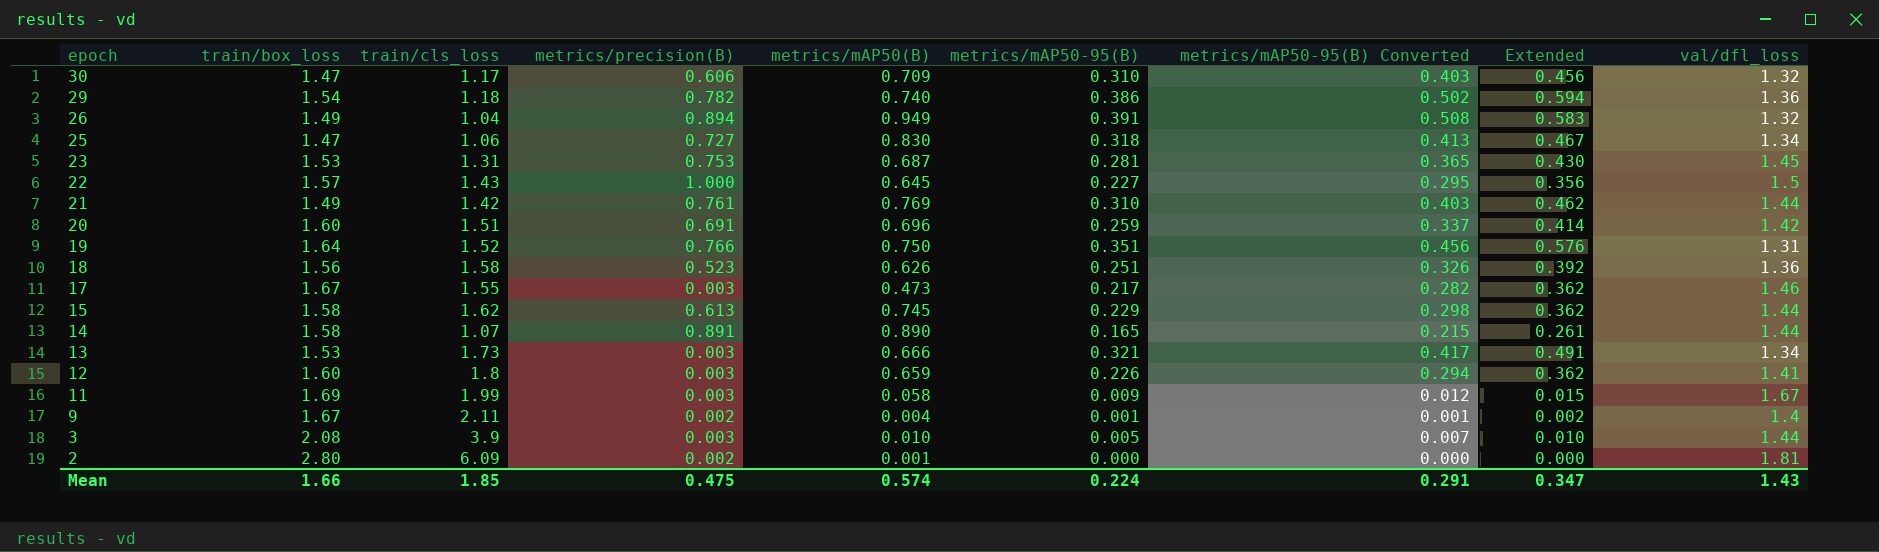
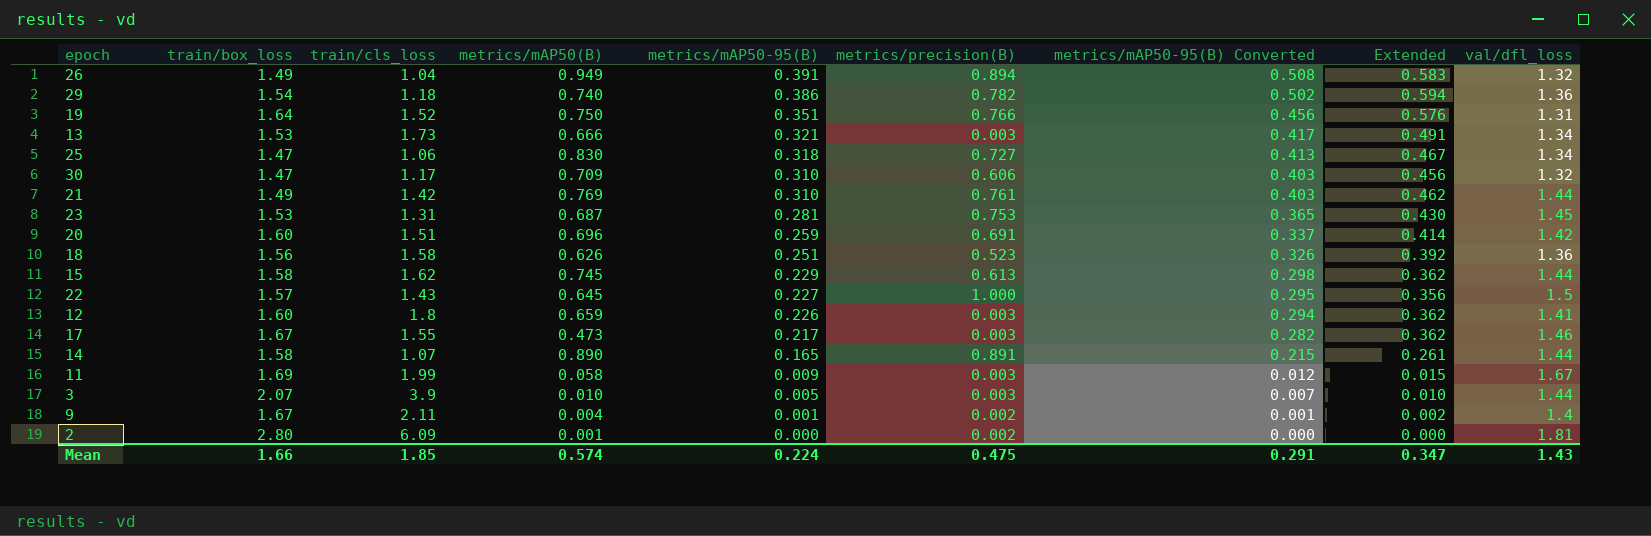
row order: epoch descending -> metrics/mAP50-95(B) descending
column metrics/precision(B) | position: 4 -> 6
3 | train/box_loss: 2.08 -> 2.07

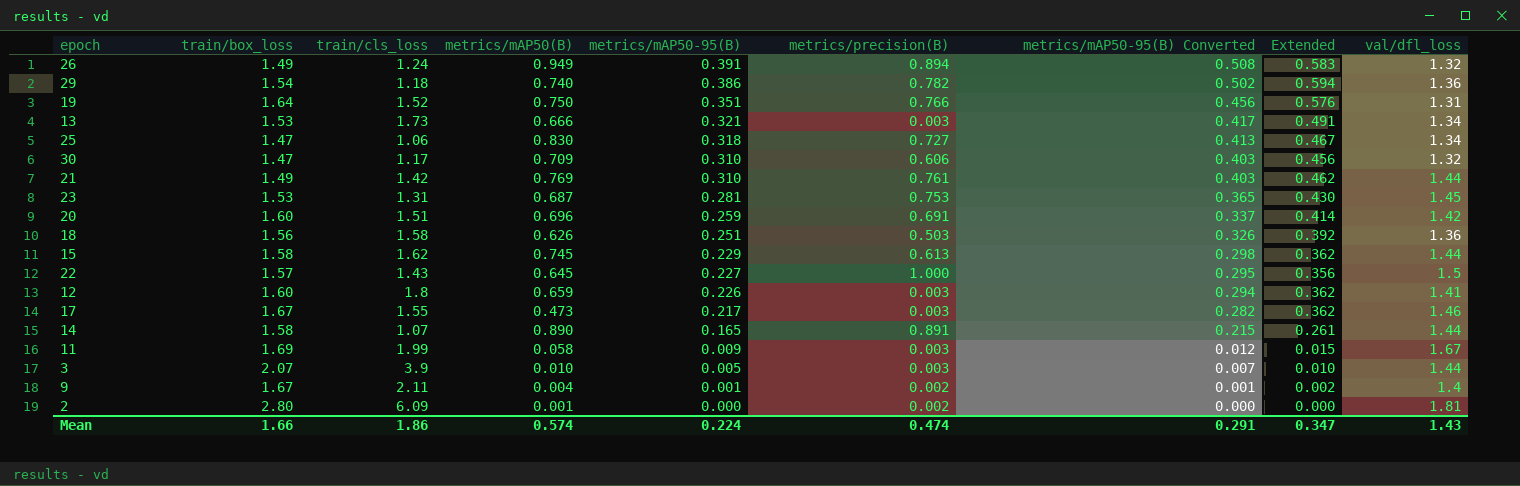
26 | train/cls_loss: 1.04 -> 1.24
18 | metrics/precision(B): 0.523 -> 0.503
Mean | train/cls_loss: 1.85 -> 1.86
Mean | metrics/precision(B): 0.475 -> 0.474

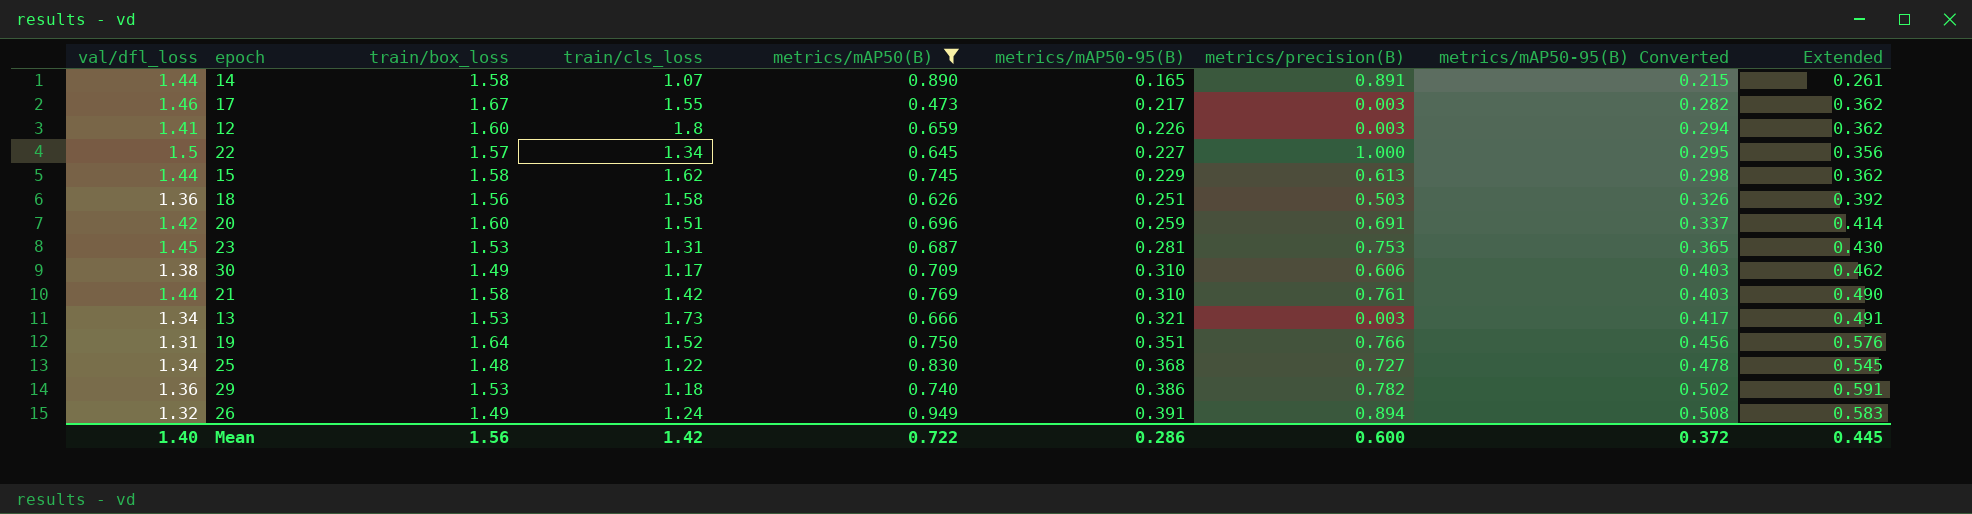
filter: none -> metrics/mAP50(B) >= 0.473
row order: metrics/mAP50-95(B) descending -> metrics/mAP50-95(B) ascending
column val/dfl_loss | position: 9 -> 1
22 | train/cls_loss: 1.43 -> 1.34
30 | val/dfl_loss: 1.32 -> 1.38
30 | train/box_loss: 1.47 -> 1.49
30 | Extended: 0.456 -> 0.462
21 | train/box_loss: 1.49 -> 1.58
21 | Extended: 0.462 -> 0.490
25 | train/box_loss: 1.47 -> 1.48
25 | train/cls_loss: 1.06 -> 1.22
25 | metrics/mAP50-95(B): 0.318 -> 0.368
25 | metrics/mAP50-95(B) Converted: 0.413 -> 0.478
25 | Extended: 0.467 -> 0.545
29 | train/box_loss: 1.54 -> 1.53
29 | Extended: 0.594 -> 0.591
Mean | val/dfl_loss: 1.43 -> 1.40
Mean | train/box_loss: 1.66 -> 1.56
Mean | train/cls_loss: 1.86 -> 1.42
Mean | metrics/mAP50(B): 0.574 -> 0.722
Mean | metrics/mAP50-95(B): 0.224 -> 0.286
Mean | metrics/precision(B): 0.474 -> 0.600
Mean | metrics/mAP50-95(B) Converted: 0.291 -> 0.372
Mean | Extended: 0.347 -> 0.445

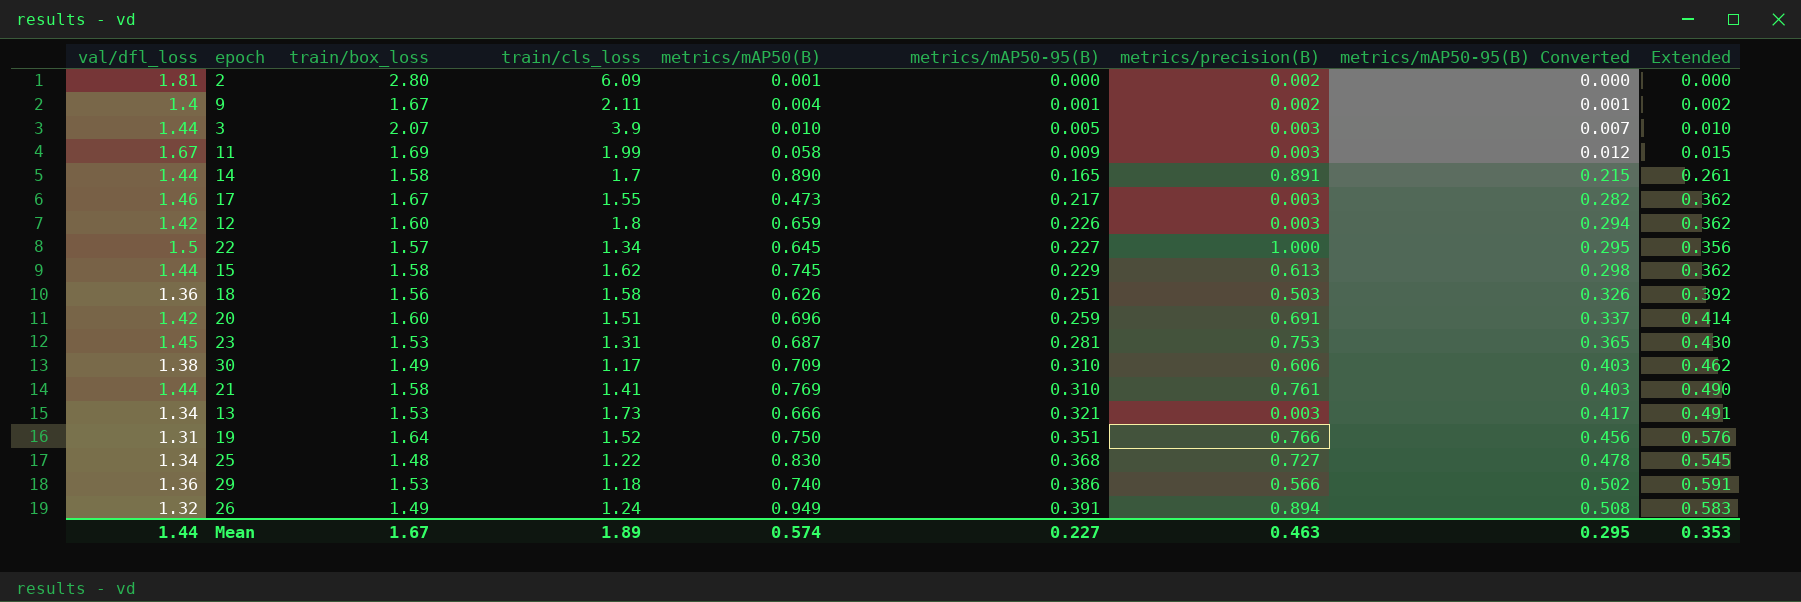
filter: metrics/mAP50(B) >= 0.473 -> none
14 | train/cls_loss: 1.07 -> 1.7
12 | val/dfl_loss: 1.41 -> 1.42
21 | train/cls_loss: 1.42 -> 1.41
29 | metrics/precision(B): 0.782 -> 0.566
Mean | val/dfl_loss: 1.40 -> 1.44
Mean | train/box_loss: 1.56 -> 1.67
Mean | train/cls_loss: 1.42 -> 1.89
Mean | metrics/mAP50(B): 0.722 -> 0.574
Mean | metrics/mAP50-95(B): 0.286 -> 0.227
Mean | metrics/precision(B): 0.600 -> 0.463
Mean | metrics/mAP50-95(B) Converted: 0.372 -> 0.295
Mean | Extended: 0.445 -> 0.353

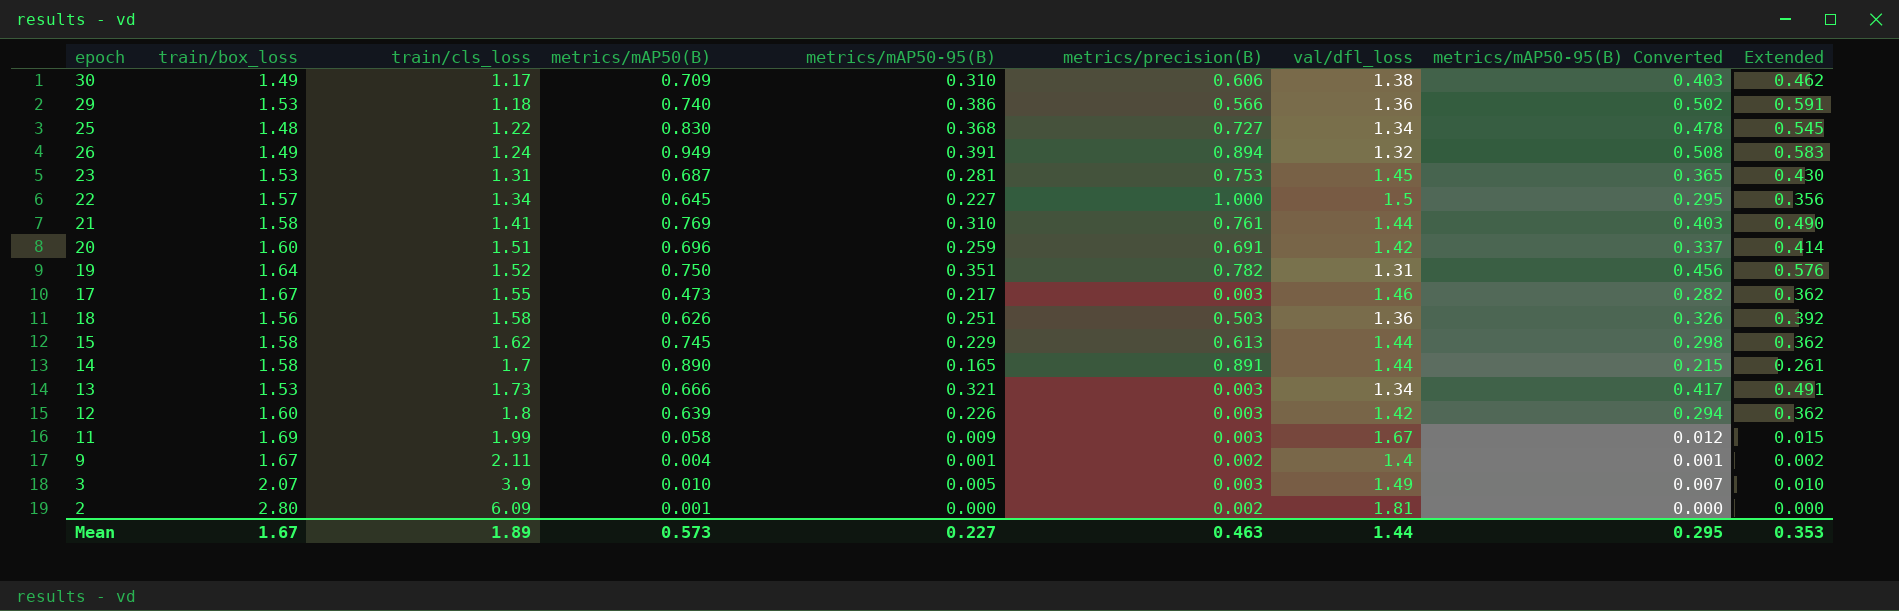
row order: metrics/mAP50-95(B) ascending -> train/cls_loss ascending
column val/dfl_loss | position: 1 -> 7
19 | metrics/precision(B): 0.766 -> 0.782
12 | metrics/mAP50(B): 0.659 -> 0.639
3 | val/dfl_loss: 1.44 -> 1.49
Mean | metrics/mAP50(B): 0.574 -> 0.573

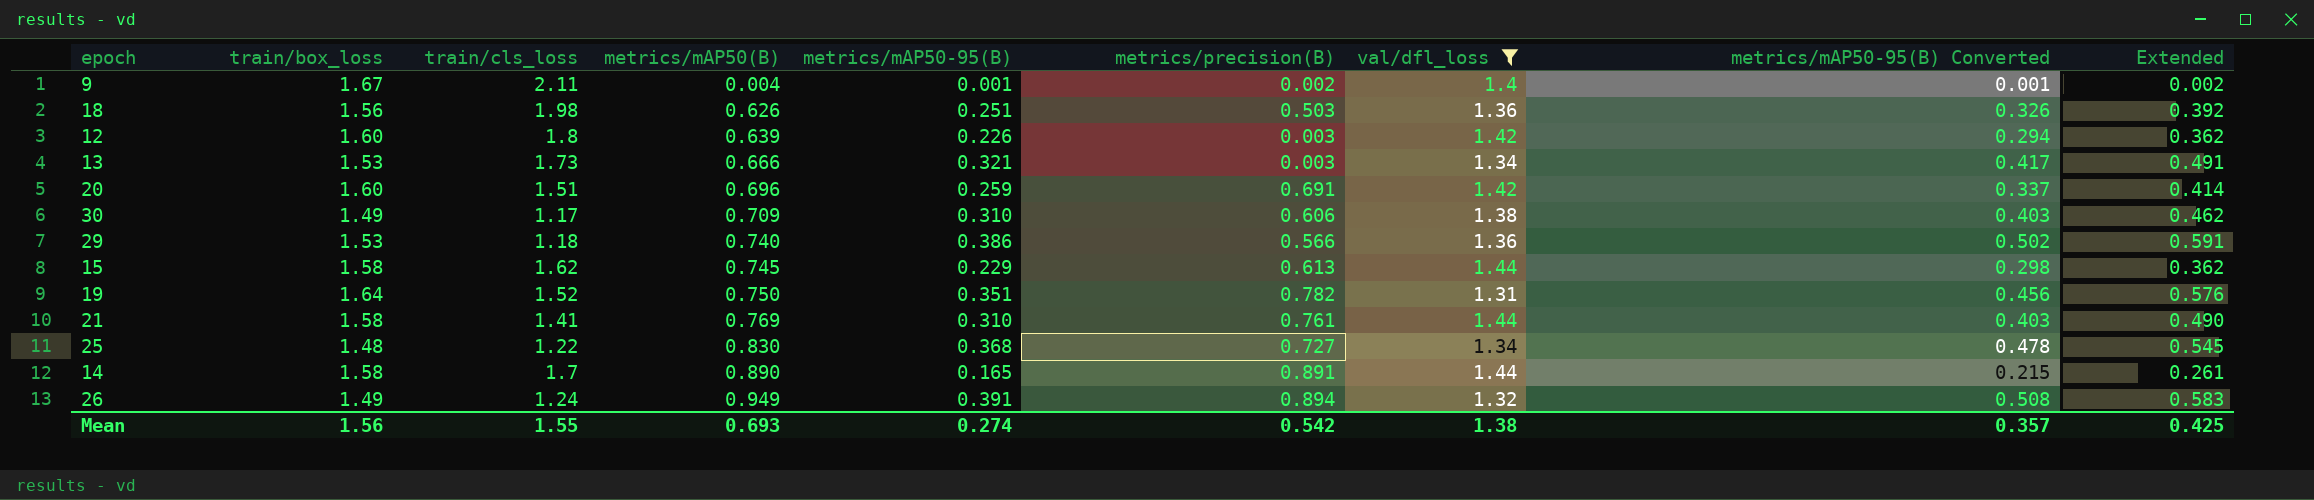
filter: none -> val/dfl_loss <= 1.44
row order: train/cls_loss ascending -> metrics/mAP50(B) ascending
18 | train/cls_loss: 1.58 -> 1.98
Mean | train/box_loss: 1.67 -> 1.56
Mean | train/cls_loss: 1.89 -> 1.55
Mean | metrics/mAP50(B): 0.573 -> 0.693
Mean | metrics/mAP50-95(B): 0.227 -> 0.274
Mean | metrics/precision(B): 0.463 -> 0.542
Mean | val/dfl_loss: 1.44 -> 1.38
Mean | metrics/mAP50-95(B) Converted: 0.295 -> 0.357
Mean | Extended: 0.353 -> 0.425

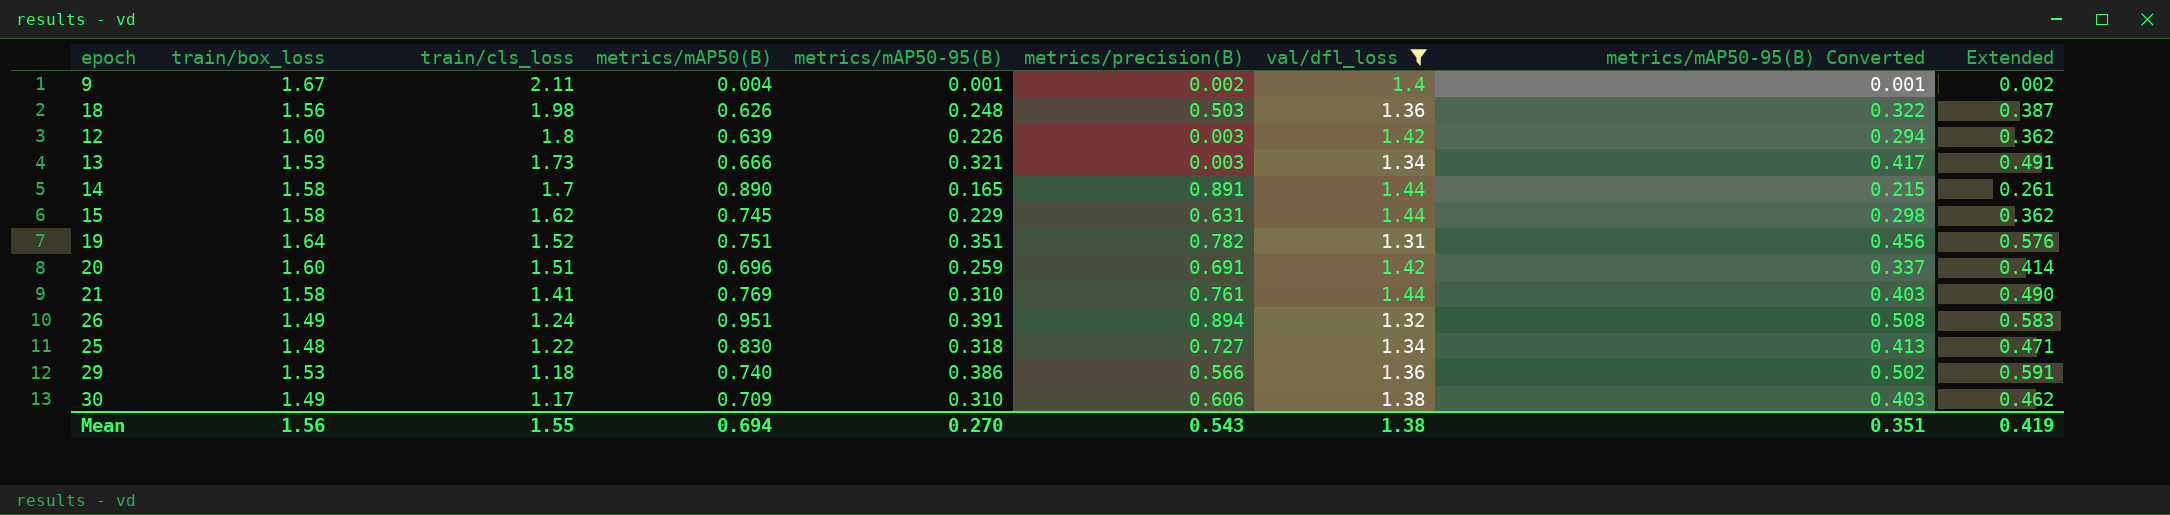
row order: metrics/mAP50(B) ascending -> train/cls_loss descending
18 | metrics/mAP50-95(B): 0.251 -> 0.248
18 | metrics/mAP50-95(B) Converted: 0.326 -> 0.322
18 | Extended: 0.392 -> 0.387
15 | metrics/precision(B): 0.613 -> 0.631
19 | metrics/mAP50(B): 0.750 -> 0.751
26 | metrics/mAP50(B): 0.949 -> 0.951
25 | metrics/mAP50-95(B): 0.368 -> 0.318
25 | metrics/mAP50-95(B) Converted: 0.478 -> 0.413
25 | Extended: 0.545 -> 0.471
Mean | metrics/mAP50(B): 0.693 -> 0.694
Mean | metrics/mAP50-95(B): 0.274 -> 0.270
Mean | metrics/precision(B): 0.542 -> 0.543
Mean | metrics/mAP50-95(B) Converted: 0.357 -> 0.351
Mean | Extended: 0.425 -> 0.419

